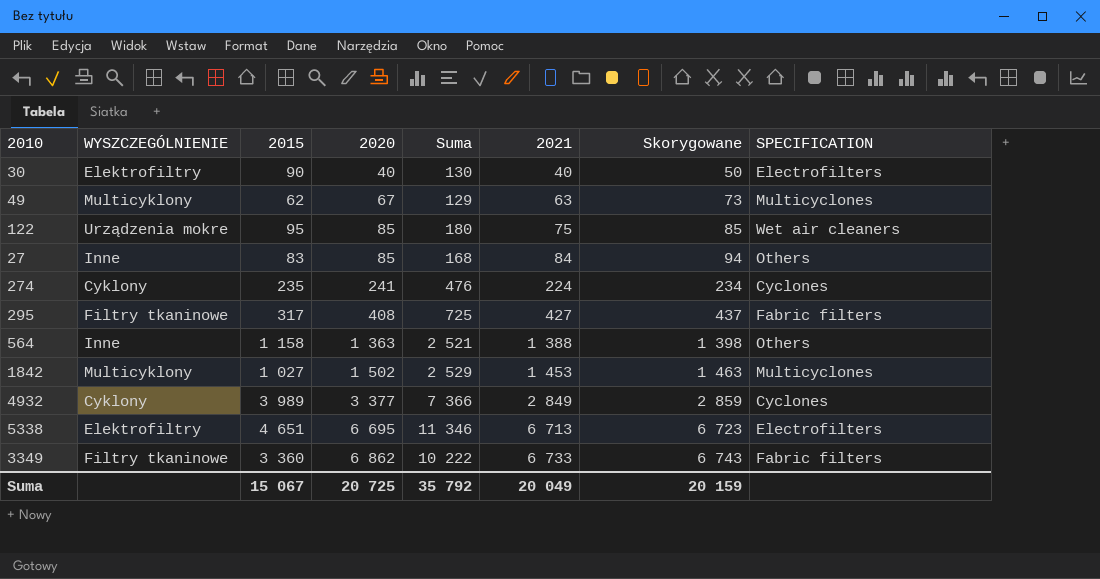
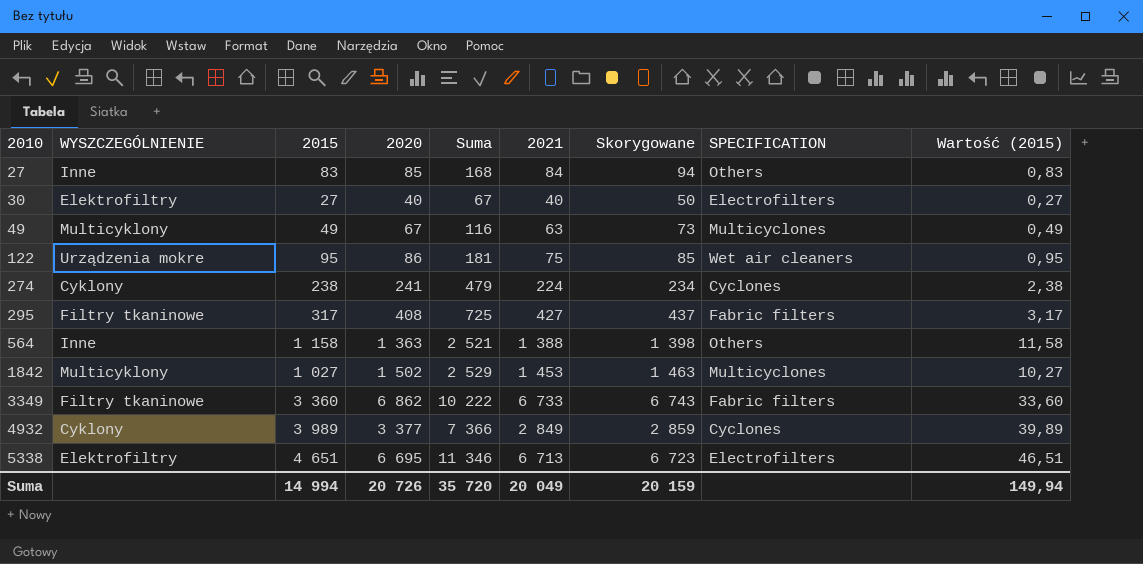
row order: 2020 ascending -> 2010 ascending
column Wartość (2015) | formula: none -> [2015] * 0,01
30 | 2015: 90 -> 27
30 | Suma: 130 -> 67
49 | 2015: 62 -> 49
49 | Suma: 129 -> 116
122 | 2020: 85 -> 86
122 | Suma: 180 -> 181
274 | 2015: 235 -> 238
274 | Suma: 476 -> 479
Suma | 2015: 15 067 -> 14 994
Suma | 2020: 20 725 -> 20 726
Suma | Suma: 35 792 -> 35 720

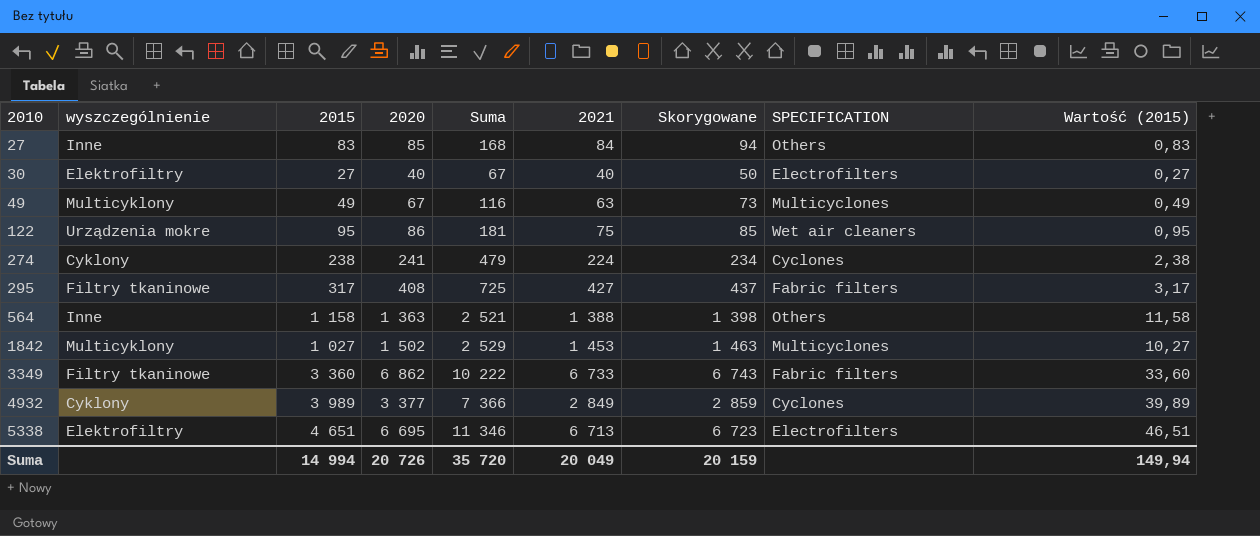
column name: WYSZCZEGÓLNIENIE -> wyszczególnienie

